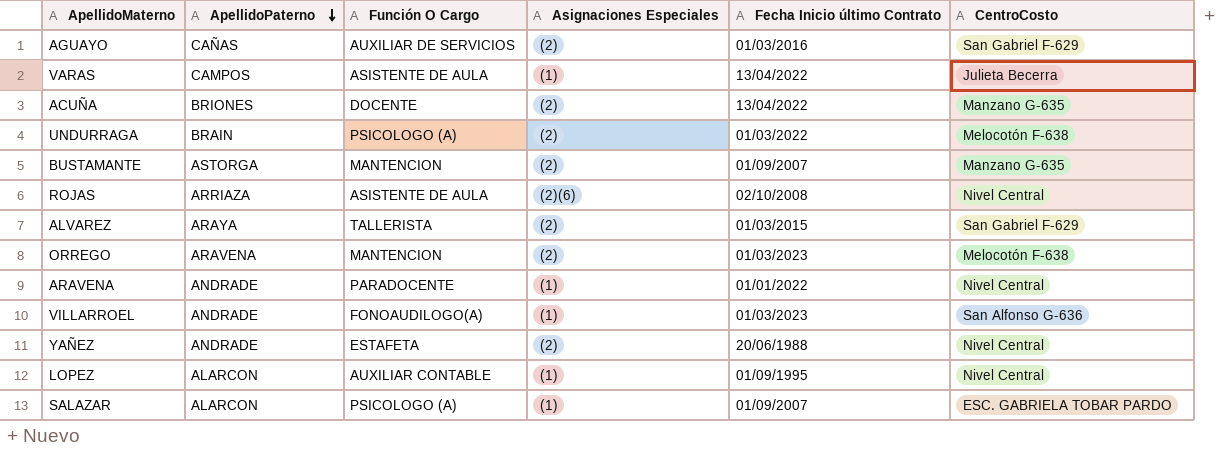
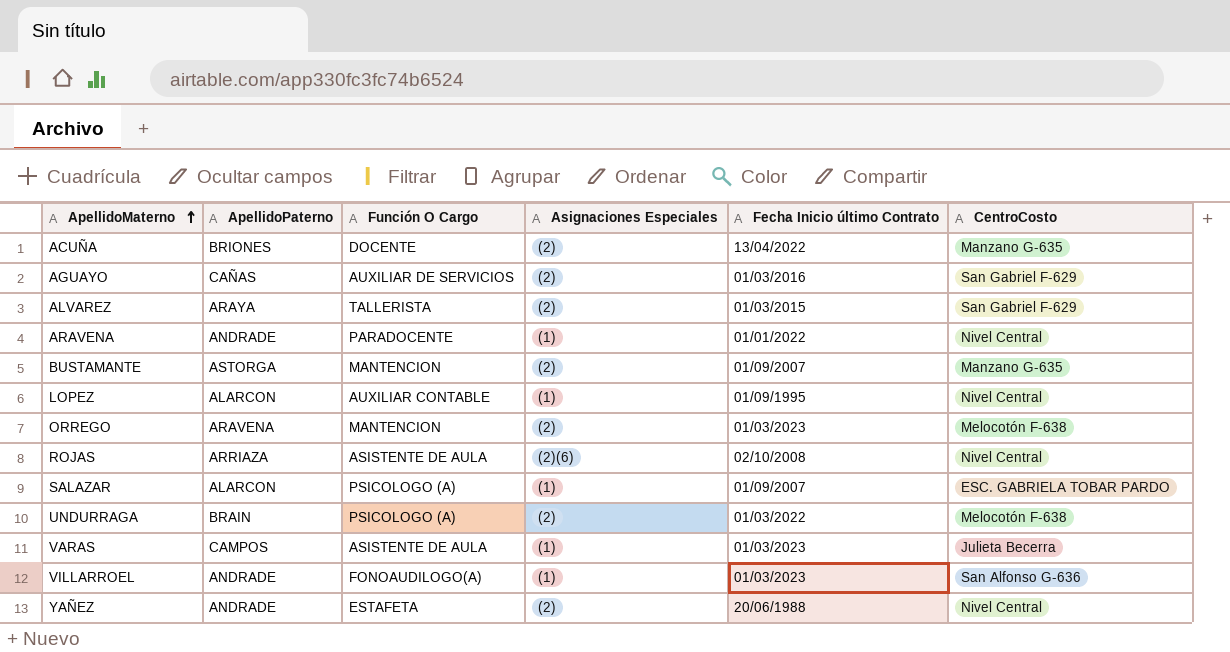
row order: ApellidoPaterno descending -> ApellidoMaterno ascending
VARAS | Fecha Inicio último Contrato: 13/04/2022 -> 01/03/2023

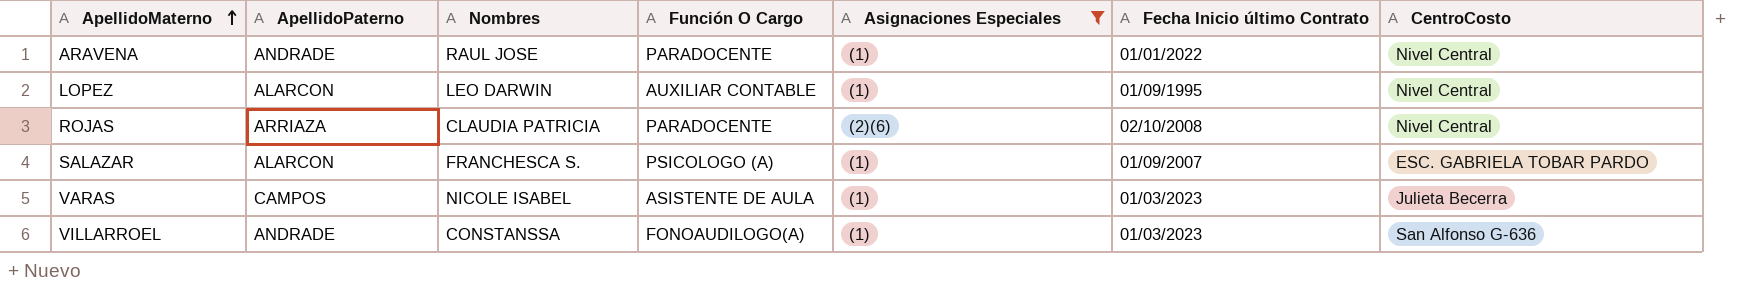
filter: none -> Asignaciones Especiales != (2)
column Nombres | position: none -> 3
ROJAS | Función O Cargo: ASISTENTE DE AULA -> PARADOCENTE

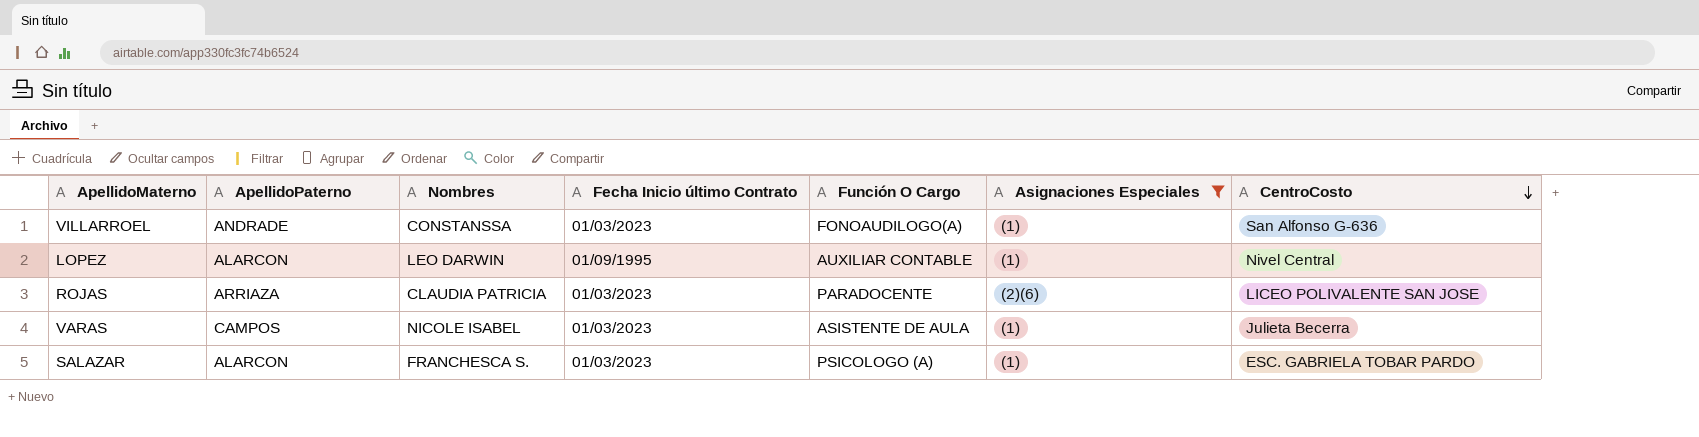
row order: ApellidoMaterno ascending -> CentroCosto descending
column Fecha Inicio último Contrato | position: 6 -> 4
row ARAVENA: ANDRADE | RAUL JOSE | PARADOCENTE | (1) | 01/01/2022 | Nivel Central -> none
ROJAS | Fecha Inicio último Contrato: 02/10/2008 -> 01/03/2023
ROJAS | CentroCosto: Nivel Central -> LICEO POLIVALENTE SAN JOSE
SALAZAR | Fecha Inicio último Contrato: 01/09/2007 -> 01/03/2023

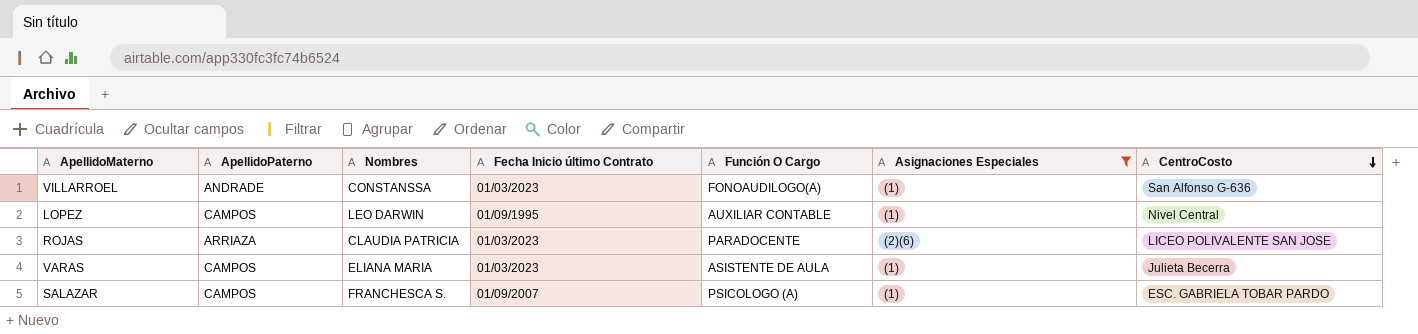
LOPEZ | ApellidoPaterno: ALARCON -> CAMPOS
VARAS | Nombres: NICOLE ISABEL -> ELIANA MARIA
SALAZAR | ApellidoPaterno: ALARCON -> CAMPOS
SALAZAR | Fecha Inicio último Contrato: 01/03/2023 -> 01/09/2007

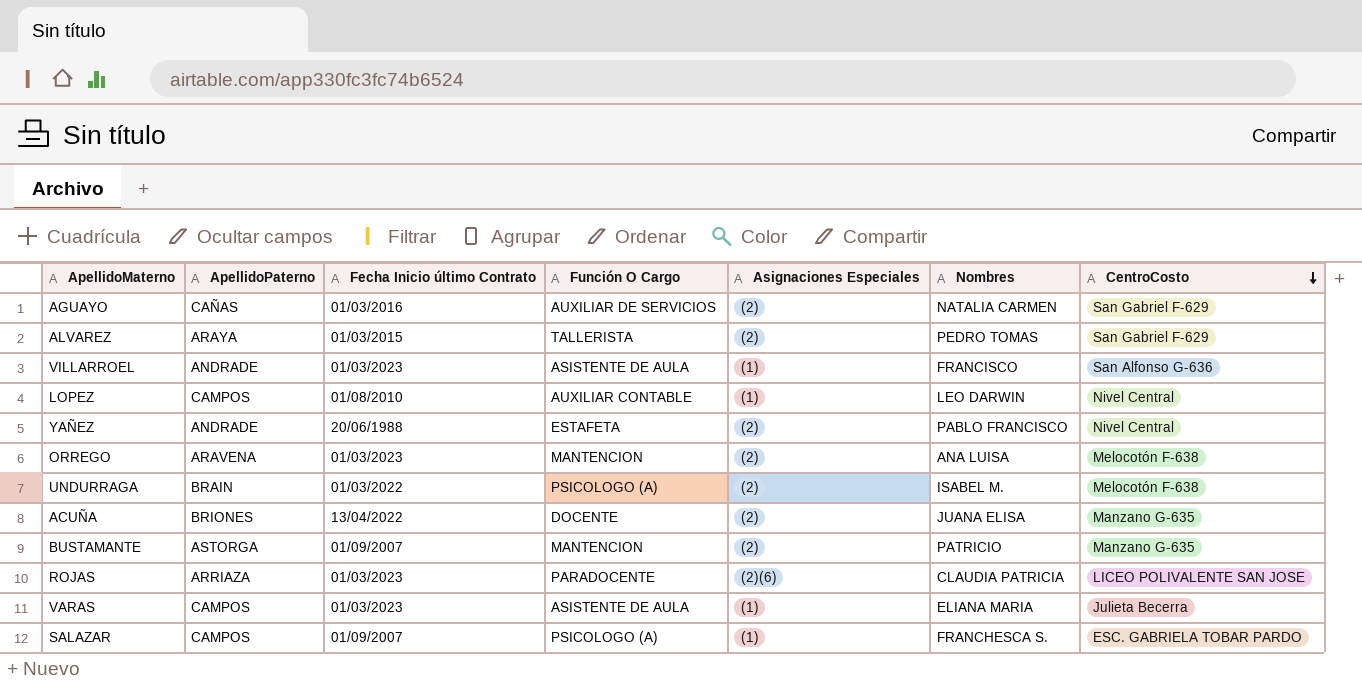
filter: Asignaciones Especiales != (2) -> none
column Nombres | position: 3 -> 6
VILLARROEL | Función O Cargo: FONOAUDILOGO(A) -> ASISTENTE DE AULA
VILLARROEL | Nombres: CONSTANSSA -> FRANCISCO
LOPEZ | Fecha Inicio último Contrato: 01/09/1995 -> 01/08/2010

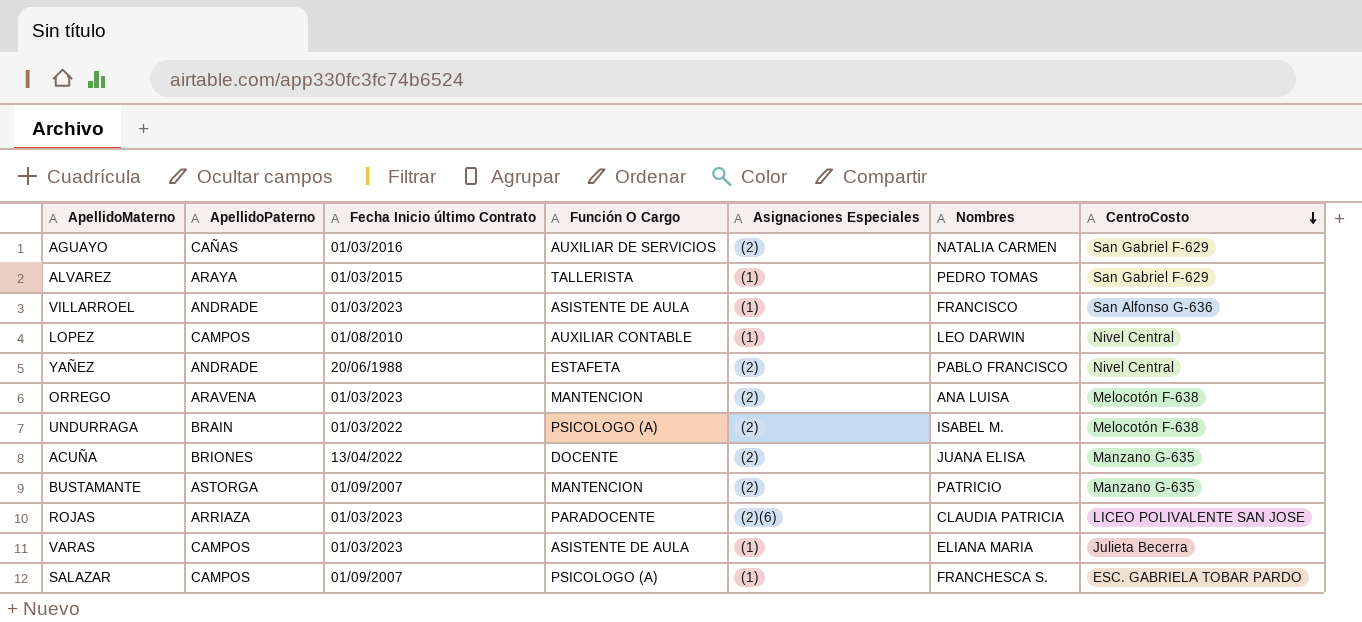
ALVAREZ | Asignaciones Especiales: (2) -> (1)

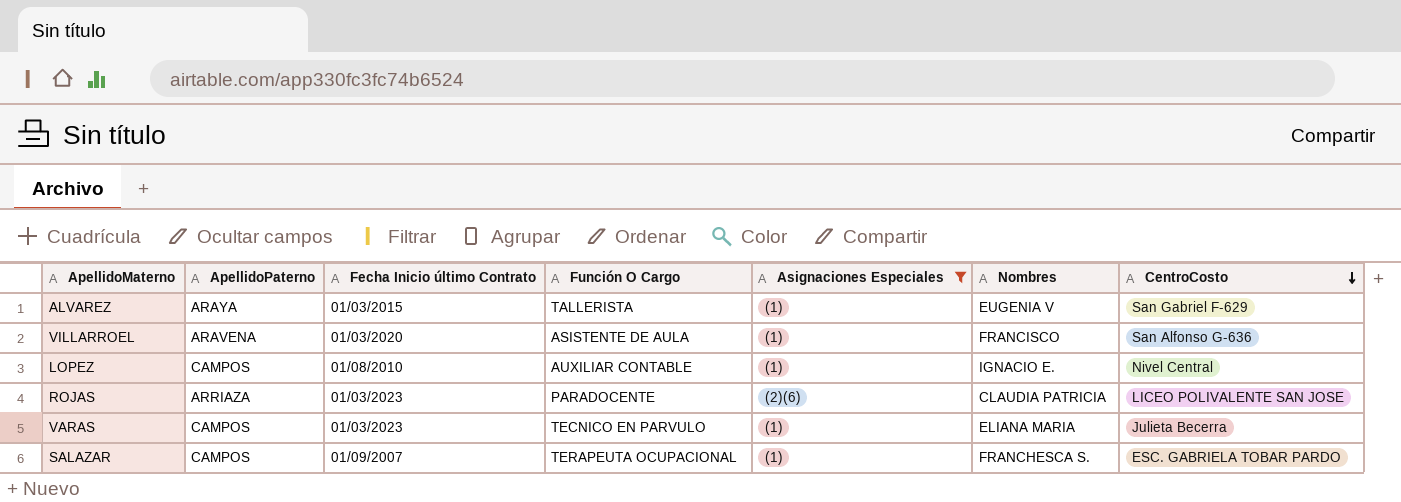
filter: none -> Asignaciones Especiales != (2)
ALVAREZ | Nombres: PEDRO TOMAS -> EUGENIA V
VILLARROEL | ApellidoPaterno: ANDRADE -> ARAVENA
VILLARROEL | Fecha Inicio último Contrato: 01/03/2023 -> 01/03/2020
LOPEZ | Nombres: LEO DARWIN -> IGNACIO E.
VARAS | Función O Cargo: ASISTENTE DE AULA -> TECNICO EN PARVULO
SALAZAR | Función O Cargo: PSICOLOGO (A) -> TERAPEUTA OCUPACIONAL

